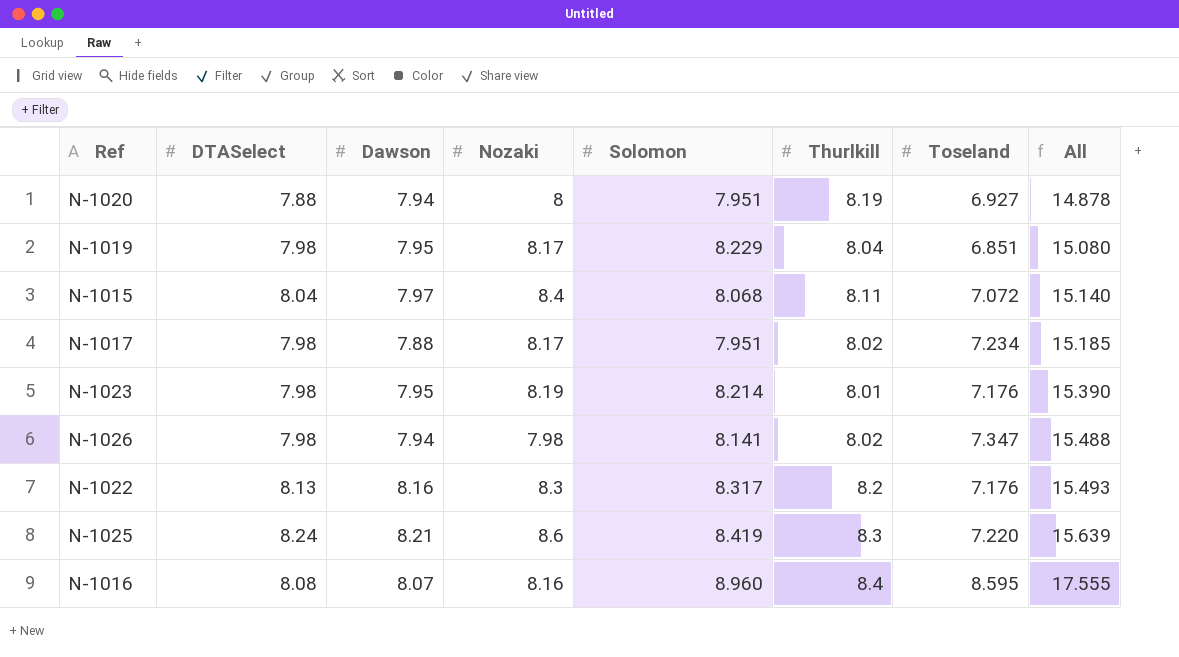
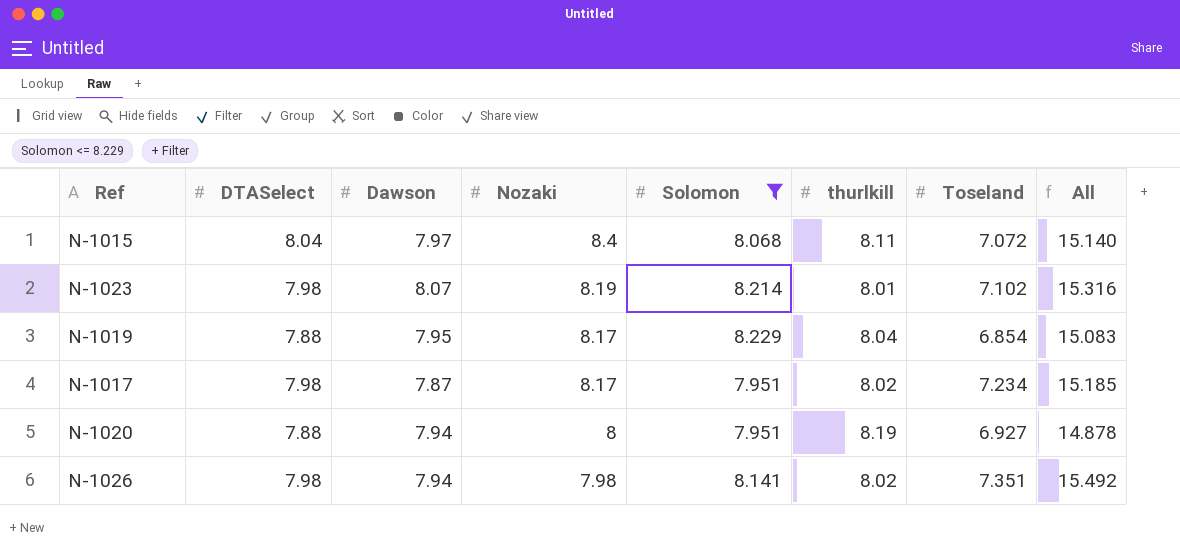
filter: none -> Solomon <= 8.229
row order: All ascending -> Nozaki descending
column name: Thurlkill -> thurlkill
N-1023 | Dawson: 7.95 -> 8.07
N-1023 | Toseland: 7.176 -> 7.102
N-1023 | All: 15.390 -> 15.316
N-1019 | DTASelect: 7.98 -> 7.88
N-1019 | Toseland: 6.851 -> 6.854
N-1019 | All: 15.080 -> 15.083
N-1017 | Dawson: 7.88 -> 7.87
N-1026 | Toseland: 7.347 -> 7.351
N-1026 | All: 15.488 -> 15.492

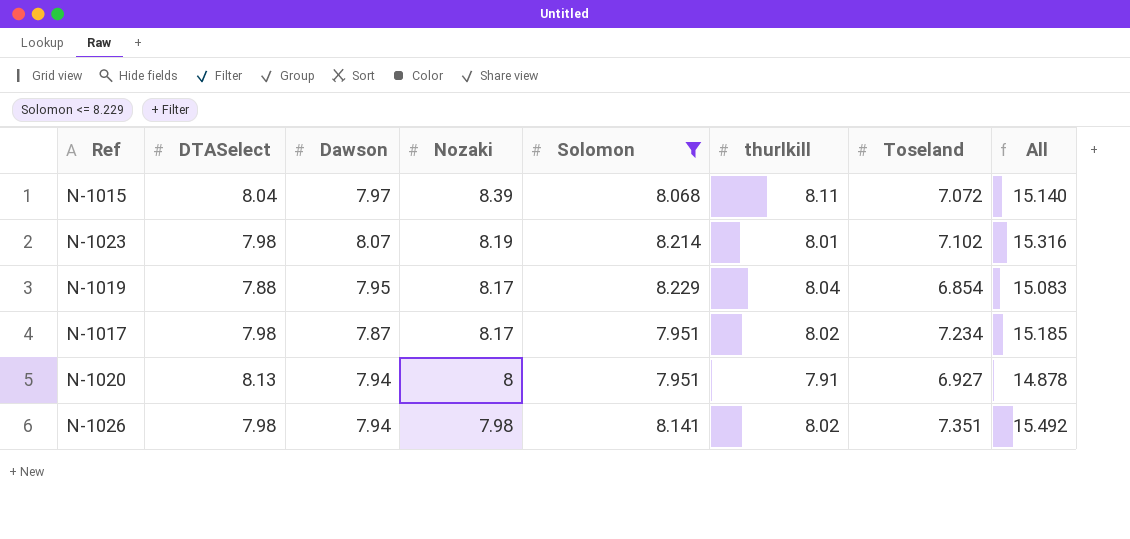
N-1015 | Nozaki: 8.4 -> 8.39
N-1020 | DTASelect: 7.88 -> 8.13
N-1020 | thurlkill: 8.19 -> 7.91

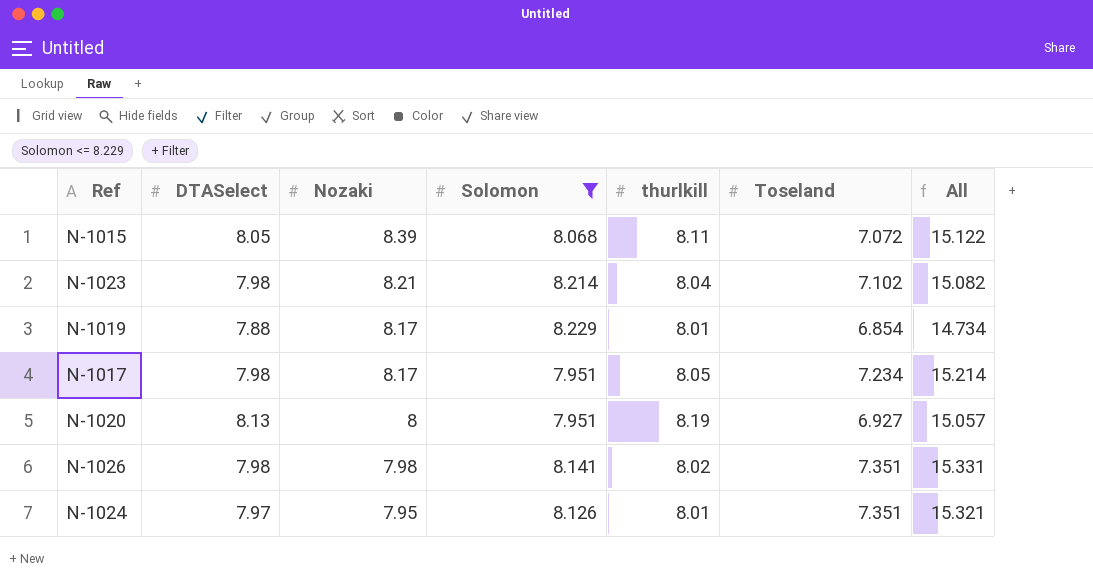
column Dawson | position: 3 -> none
column All | formula: [Solomon] + [Toseland] -> [DTASelect] + [Toseland]
N-1015 | DTASelect: 8.04 -> 8.05
N-1023 | Nozaki: 8.19 -> 8.21
N-1023 | thurlkill: 8.01 -> 8.04
N-1019 | thurlkill: 8.04 -> 8.01
N-1017 | thurlkill: 8.02 -> 8.05
N-1020 | thurlkill: 7.91 -> 8.19
row N-1024: none -> 7.97 | 7.95 | 8.126 | 8.01 | 7.351 | 15.321

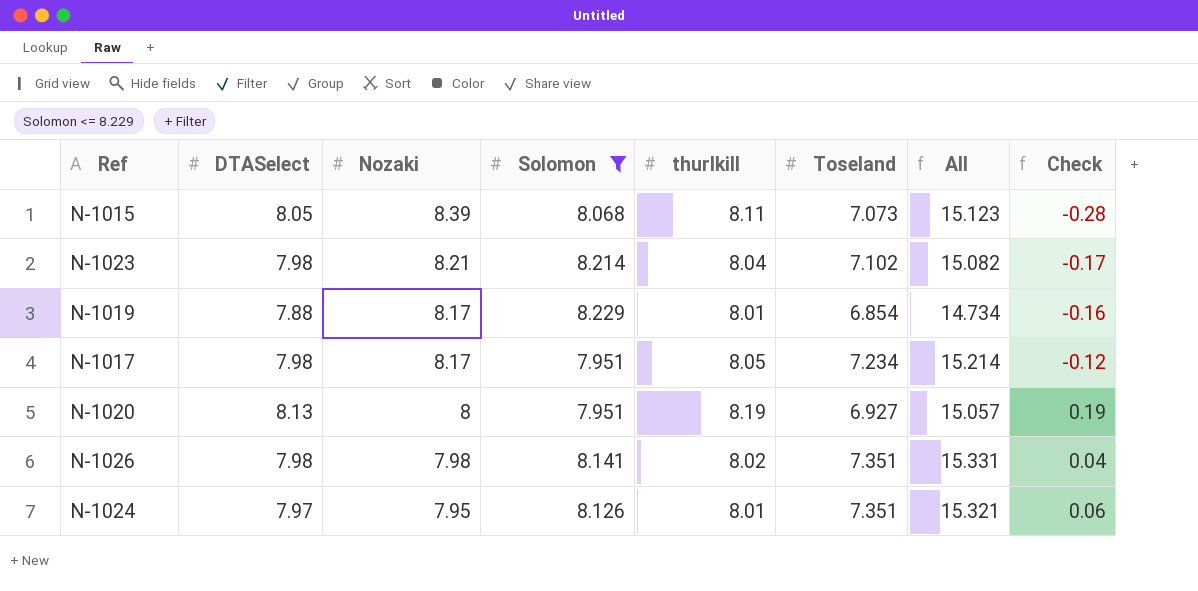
column Check | formula: none -> [thurlkill] - [Nozaki]
N-1015 | Toseland: 7.072 -> 7.073
N-1015 | All: 15.122 -> 15.123

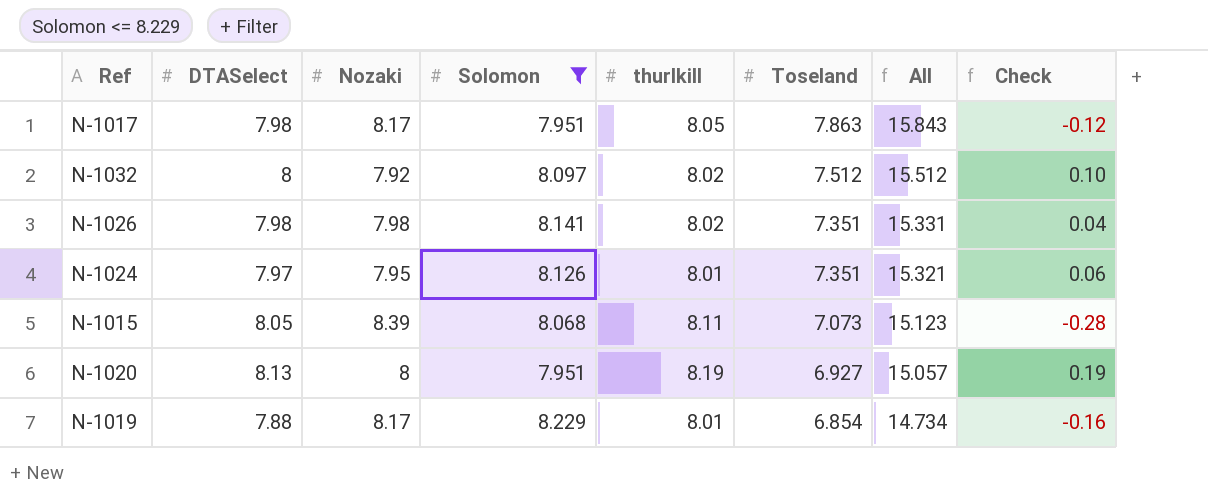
row order: Nozaki descending -> Toseland descending
row N-1023: 7.98 | 8.21 | 8.214 | 8.04 | 7.102 | 15.082 | -0.17 -> none
N-1017 | Toseland: 7.234 -> 7.863
N-1017 | All: 15.214 -> 15.843
row N-1032: none -> 8 | 7.92 | 8.097 | 8.02 | 7.512 | 15.512 | 0.10

